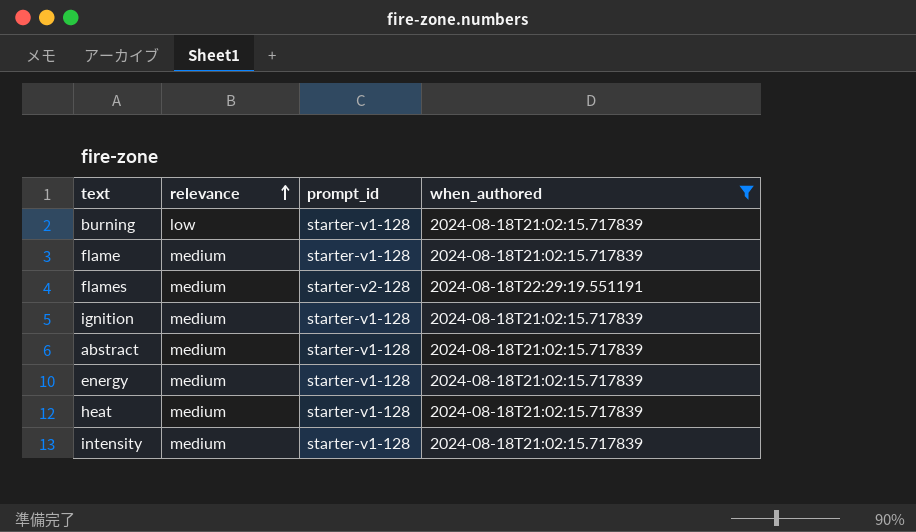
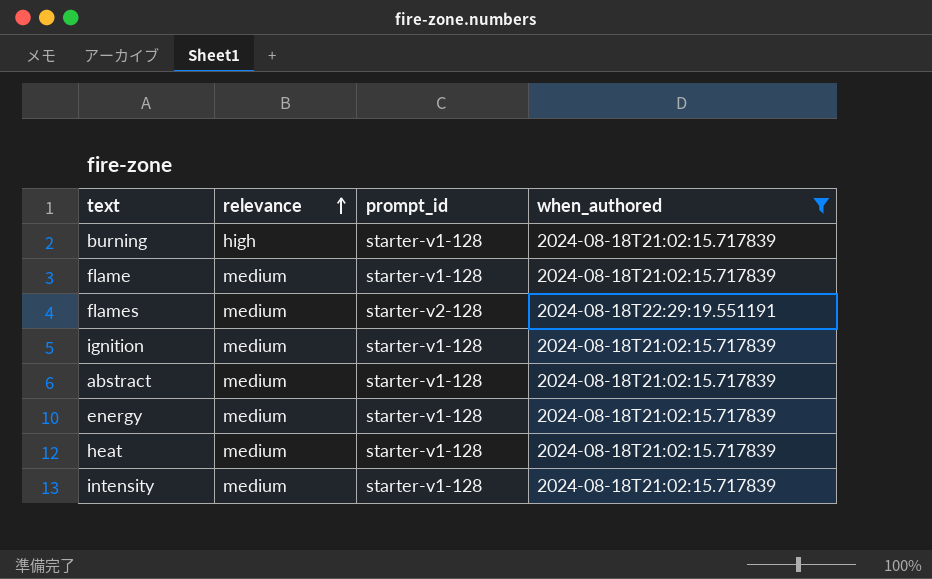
burning | relevance: low -> high

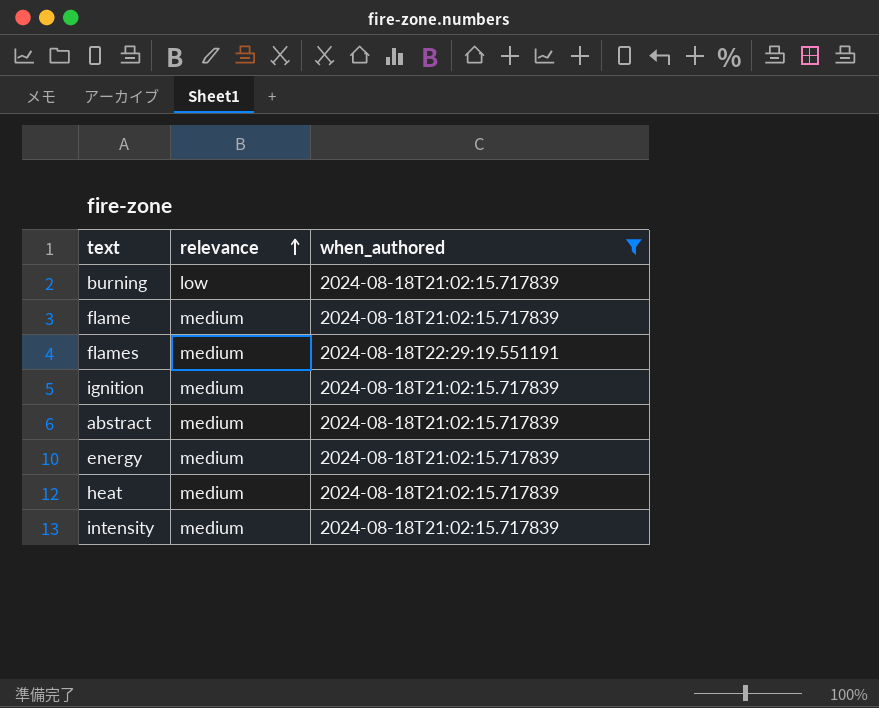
column prompt_id | position: 3 -> none
burning | relevance: high -> low

